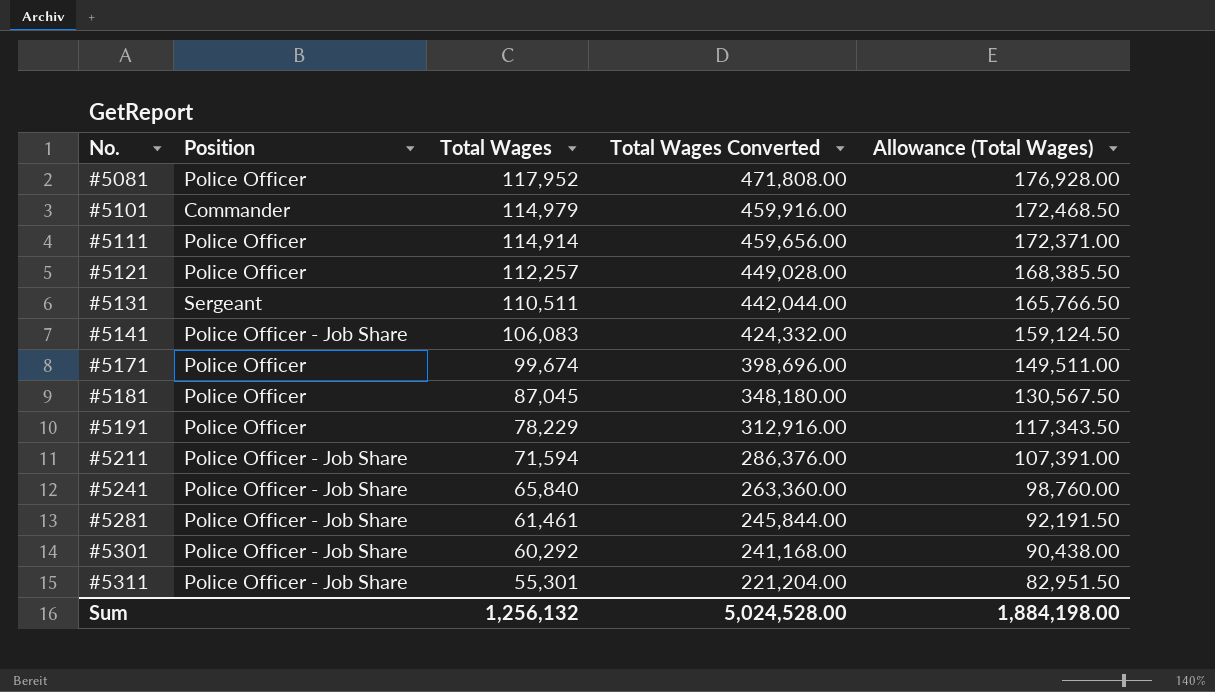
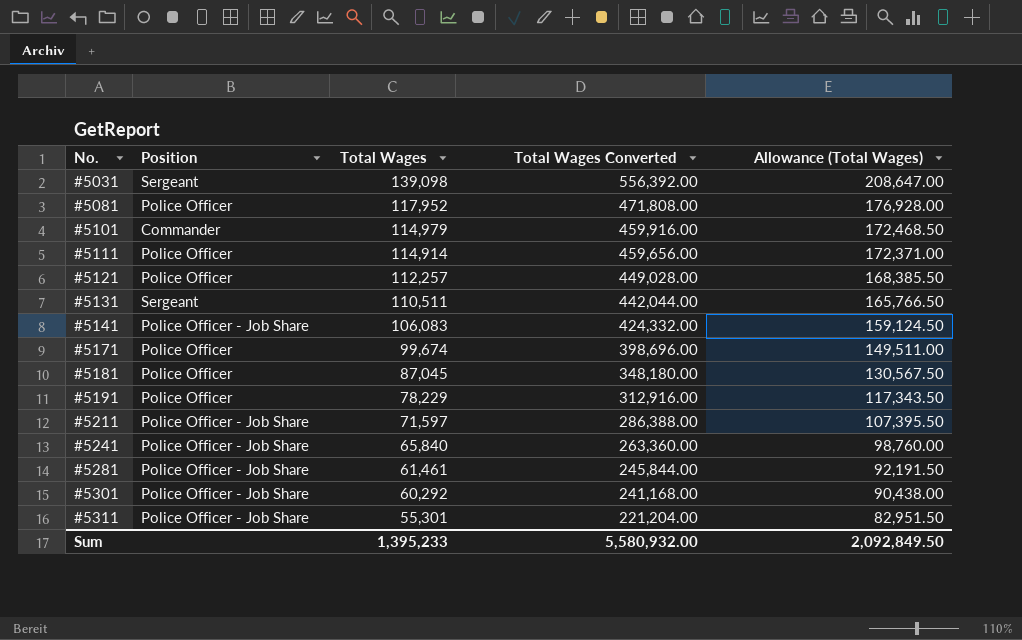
row #5031: none -> Sergeant | 139,098 | 556,392.00 | 208,647.00
#5211 | Total Wages: 71,594 -> 71,597
#5211 | Total Wages Converted: 286,376.00 -> 286,388.00
#5211 | Allowance (Total Wages): 107,391.00 -> 107,395.50
Sum | Total Wages: 1,256,132 -> 1,395,233
Sum | Total Wages Converted: 5,024,528.00 -> 5,580,932.00
Sum | Allowance (Total Wages): 1,884,198.00 -> 2,092,849.50

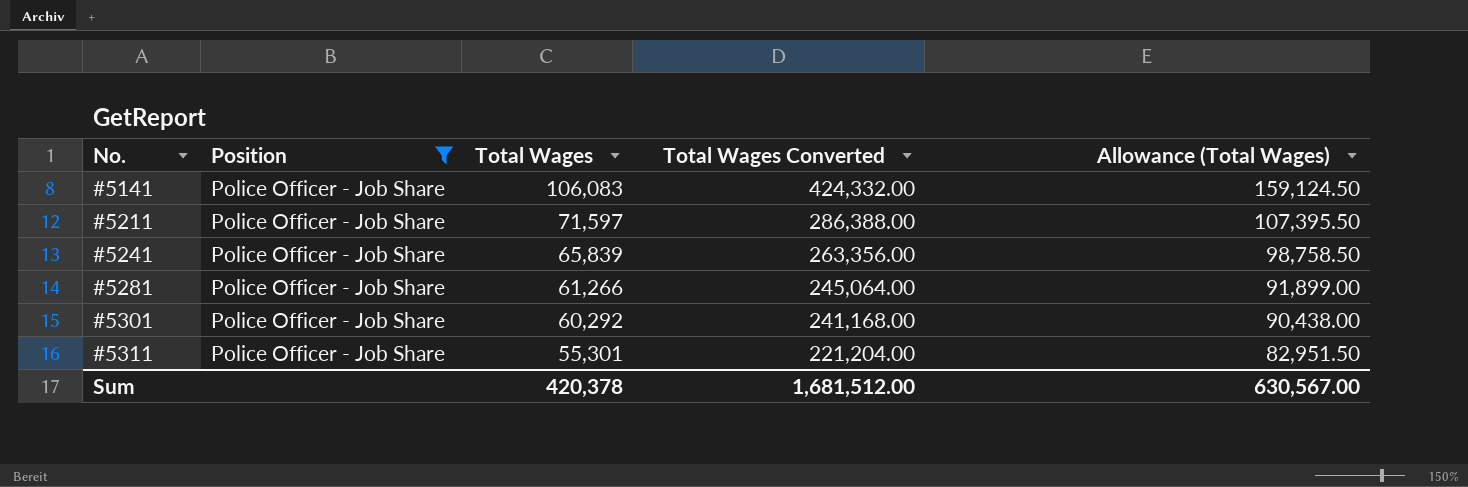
filter: none -> Position = Police Officer - Job Share
#5241 | Total Wages: 65,840 -> 65,839
#5241 | Total Wages Converted: 263,360.00 -> 263,356.00
#5241 | Allowance (Total Wages): 98,760.00 -> 98,758.50
#5281 | Total Wages: 61,461 -> 61,266
#5281 | Total Wages Converted: 245,844.00 -> 245,064.00
#5281 | Allowance (Total Wages): 92,191.50 -> 91,899.00
Sum | Total Wages: 1,395,233 -> 420,378
Sum | Total Wages Converted: 5,580,932.00 -> 1,681,512.00
Sum | Allowance (Total Wages): 2,092,849.50 -> 630,567.00

